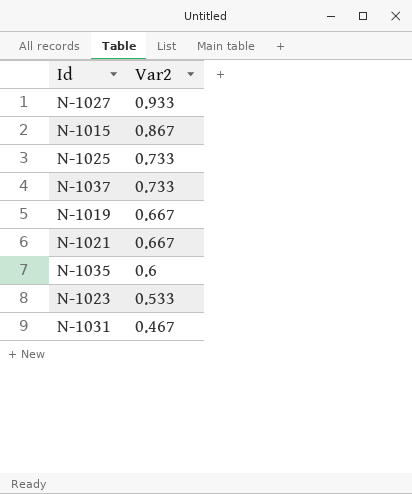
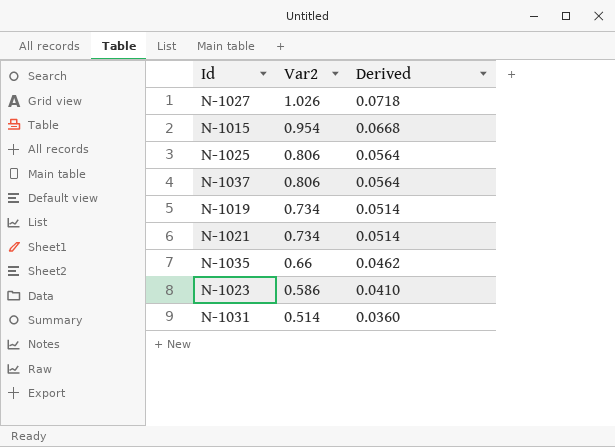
column Derived | formula: none -> [Var2] * 0.07
N-1027 | Var2: 0.933 -> 1.026
N-1015 | Var2: 0.867 -> 0.954
N-1025 | Var2: 0.733 -> 0.806
N-1037 | Var2: 0.733 -> 0.806
N-1019 | Var2: 0.667 -> 0.734
N-1021 | Var2: 0.667 -> 0.734
N-1035 | Var2: 0.6 -> 0.66
N-1023 | Var2: 0.533 -> 0.586
N-1031 | Var2: 0.467 -> 0.514

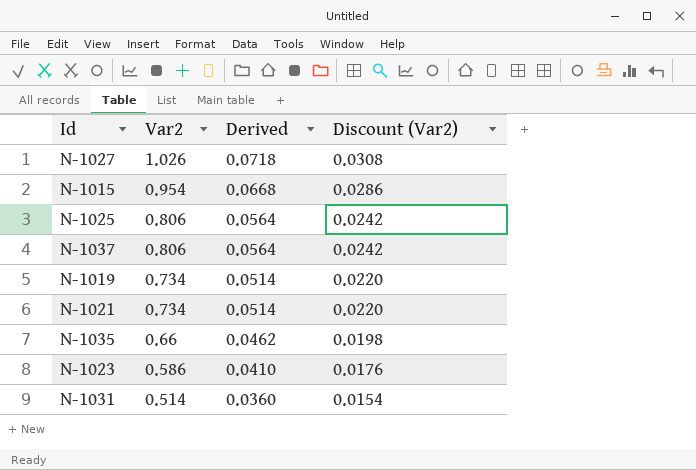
column Discount (Var2) | formula: none -> [Var2] * 0.03

